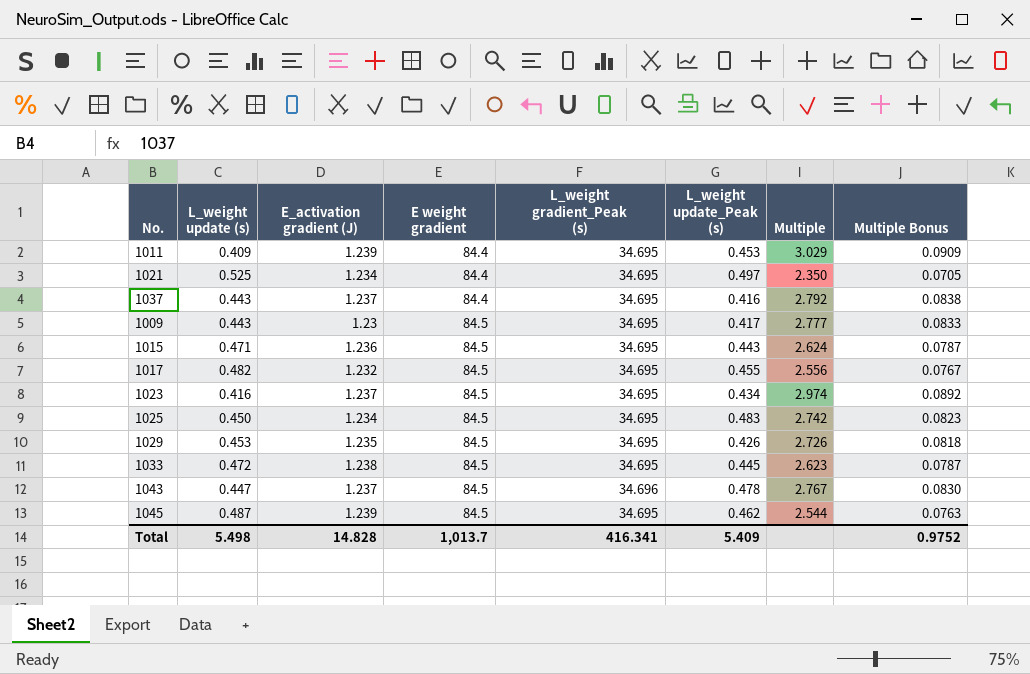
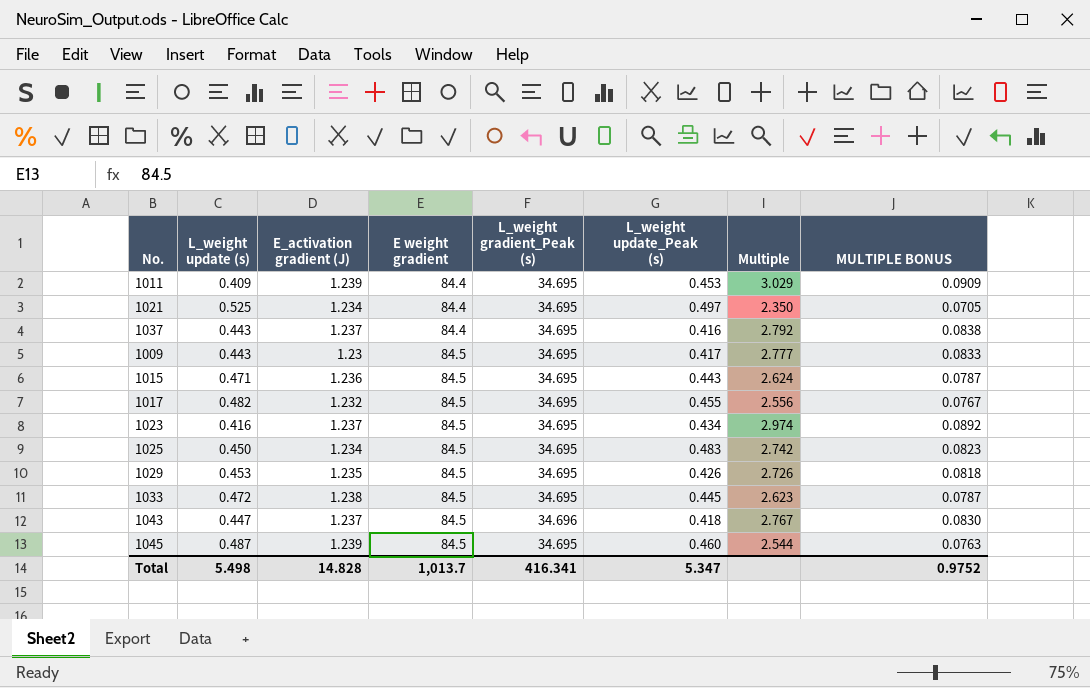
column name: Multiple Bonus -> MULTIPLE BONUS
1043 | L_weight update_Peak (s): 0.478 -> 0.418
1045 | L_weight update_Peak (s): 0.462 -> 0.460
Total | L_weight update_Peak (s): 5.409 -> 5.347

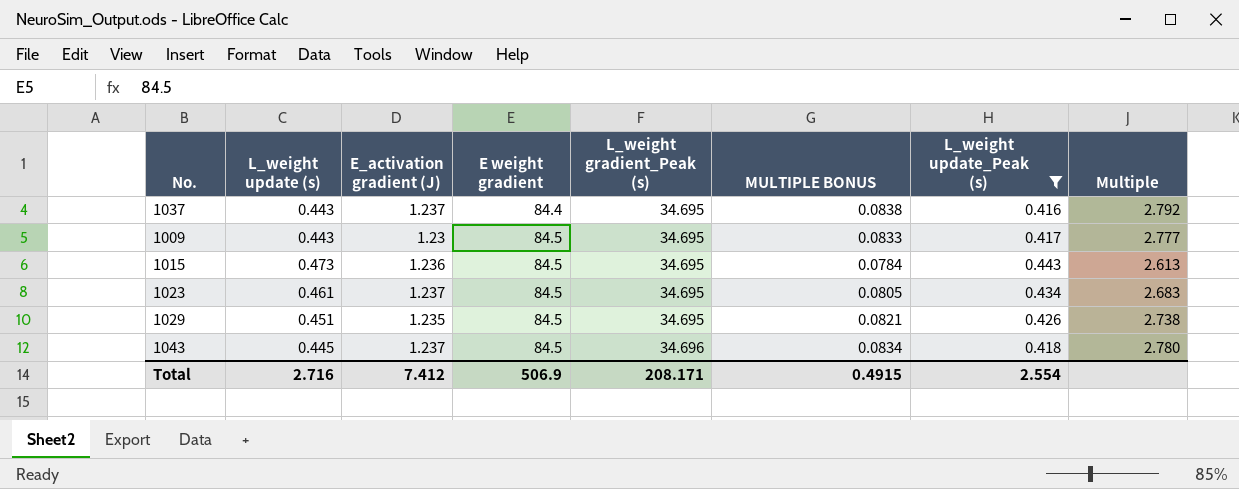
filter: none -> L_weight update_Peak (s) <= 0.443
column MULTIPLE BONUS | position: 8 -> 6
1015 | L_weight update (s): 0.471 -> 0.473
1015 | MULTIPLE BONUS: 0.0787 -> 0.0784
1015 | Multiple: 2.624 -> 2.613
1023 | L_weight update (s): 0.416 -> 0.461
1023 | MULTIPLE BONUS: 0.0892 -> 0.0805
1023 | Multiple: 2.974 -> 2.683
1029 | L_weight update (s): 0.453 -> 0.451
1029 | MULTIPLE BONUS: 0.0818 -> 0.0821
1029 | Multiple: 2.726 -> 2.738
1043 | L_weight update (s): 0.447 -> 0.445
1043 | MULTIPLE BONUS: 0.0830 -> 0.0834
1043 | Multiple: 2.767 -> 2.780
Total | L_weight update (s): 5.498 -> 2.716
Total | E_activation gradient (J): 14.828 -> 7.412
Total | E weight gradient: 1,013.7 -> 506.9
Total | L_weight gradient_Peak (s): 416.341 -> 208.171
Total | MULTIPLE BONUS: 0.9752 -> 0.4915
Total | L_weight update_Peak (s): 5.347 -> 2.554

